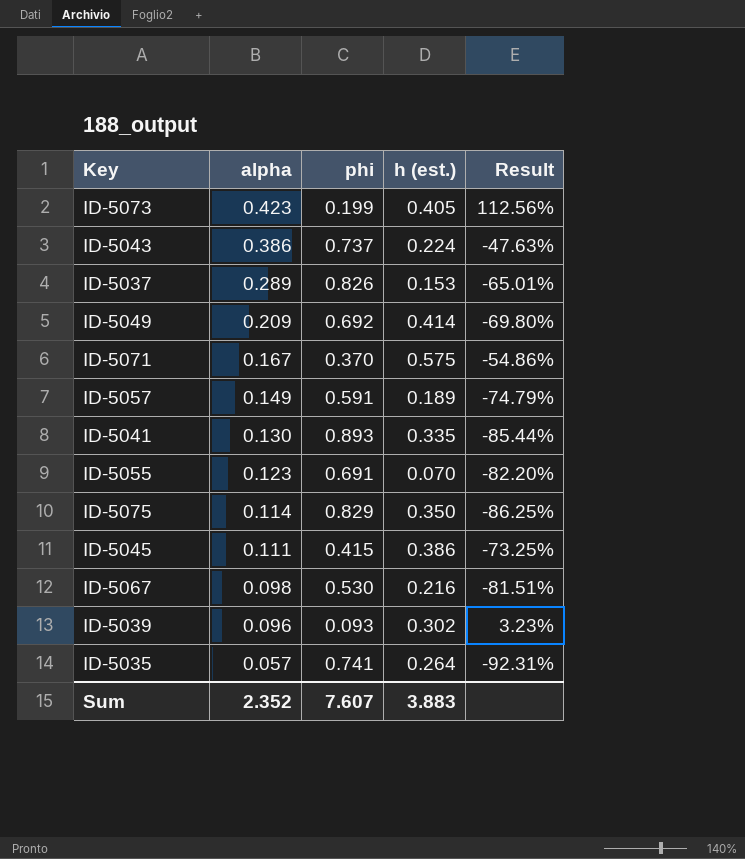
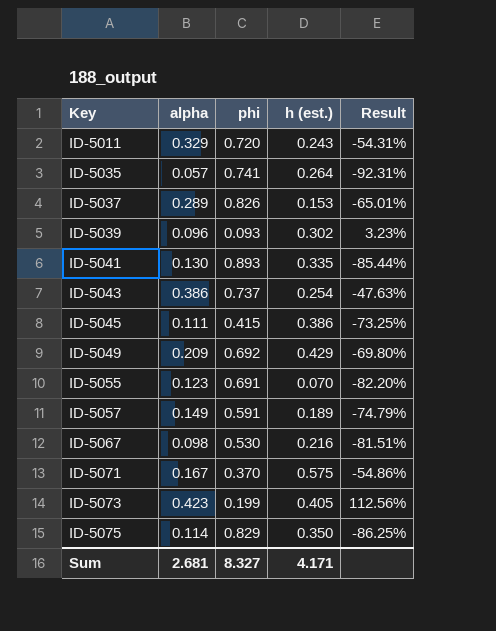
row order: alpha descending -> Key ascending
row ID-5011: none -> 0.329 | 0.720 | 0.243 | -54.31%
ID-5043 | h (est.): 0.224 -> 0.254
ID-5049 | h (est.): 0.414 -> 0.429
Sum | alpha: 2.352 -> 2.681
Sum | phi: 7.607 -> 8.327
Sum | h (est.): 3.883 -> 4.171

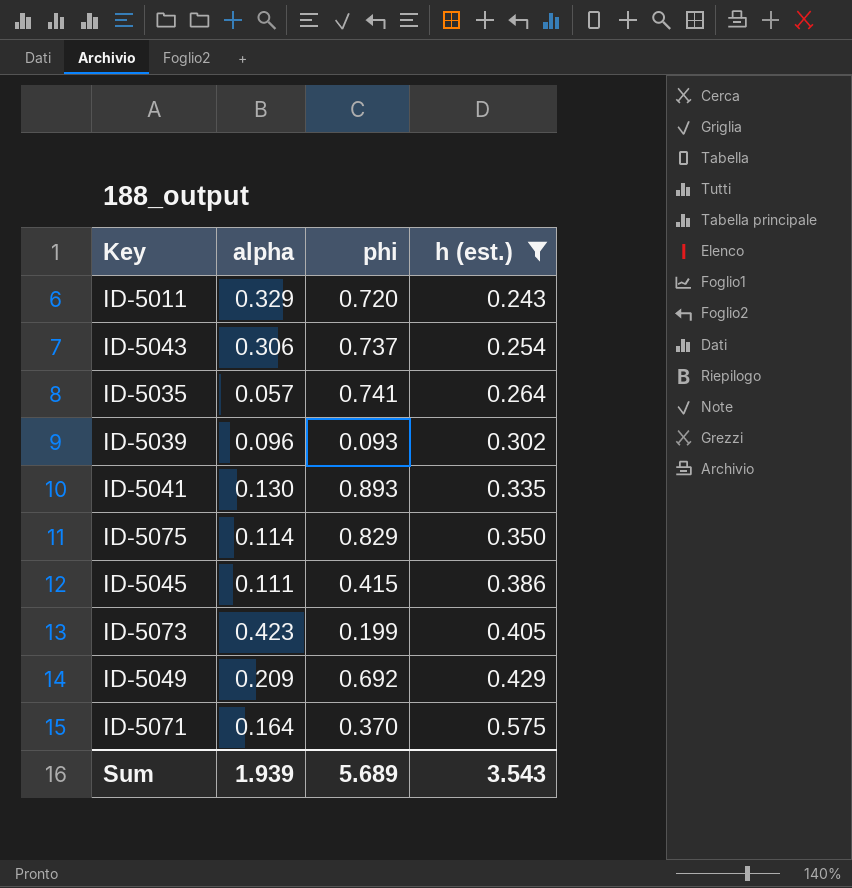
filter: none -> h (est.) >= 0.243
row order: Key ascending -> h (est.) ascending
column Result | formula: ([alpha] - [phi]) / [phi] -> none
ID-5043 | alpha: 0.386 -> 0.306
ID-5071 | alpha: 0.167 -> 0.164
Sum | alpha: 2.681 -> 1.939
Sum | phi: 8.327 -> 5.689
Sum | h (est.): 4.171 -> 3.543

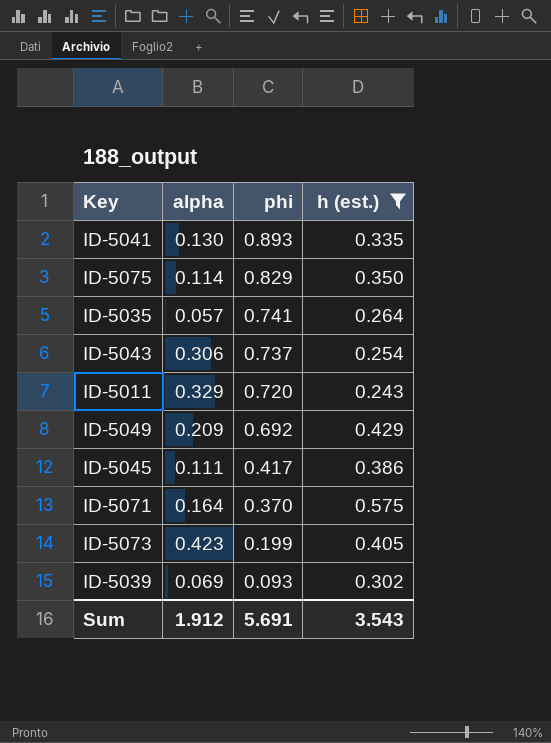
row order: h (est.) ascending -> phi descending
ID-5045 | phi: 0.415 -> 0.417
ID-5039 | alpha: 0.096 -> 0.069
Sum | alpha: 1.939 -> 1.912
Sum | phi: 5.689 -> 5.691

